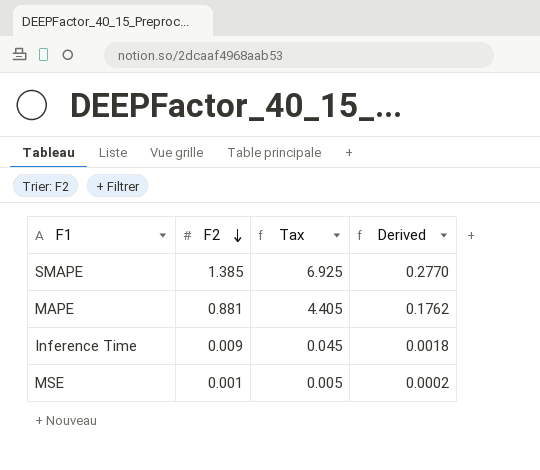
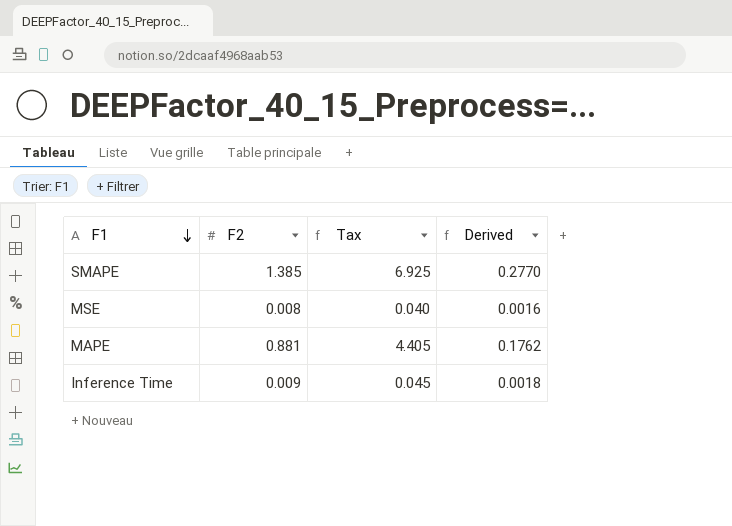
row order: F2 descending -> F1 descending
MSE | F2: 0.001 -> 0.008
MSE | Tax: 0.005 -> 0.040
MSE | Derived: 0.0002 -> 0.0016

